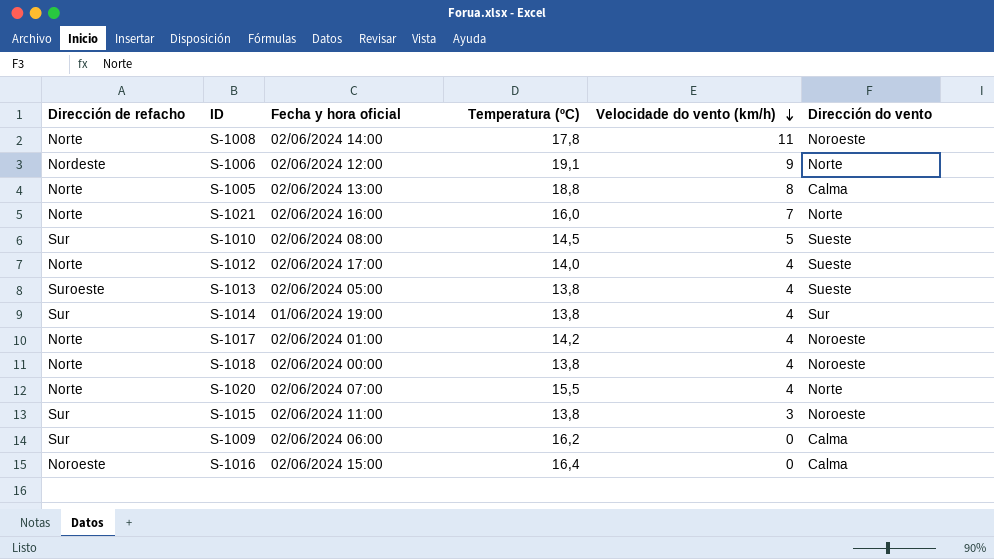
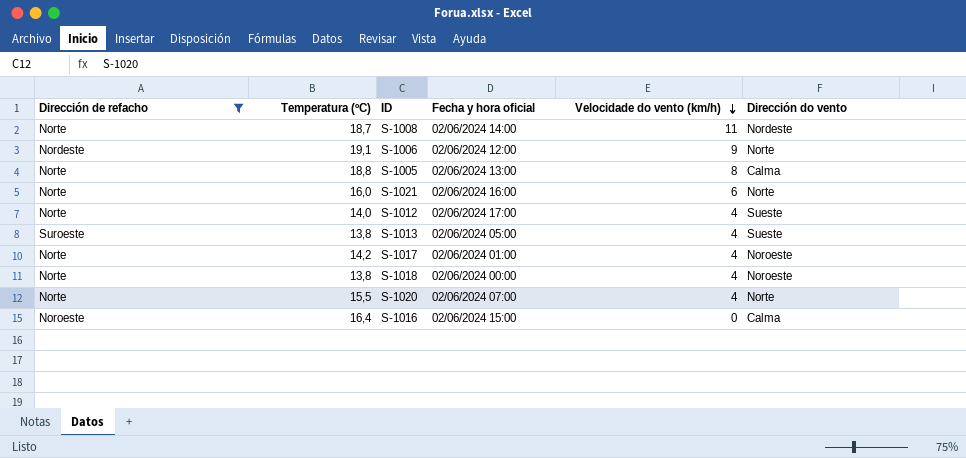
filter: none -> Dirección de refacho != Sur
column Temperatura (ºC) | position: 4 -> 2
S-1008 | Temperatura (ºC): 17,8 -> 18,7
S-1008 | Dirección do vento: Noroeste -> Nordeste
S-1021 | Velocidade do vento (km/h): 7 -> 6

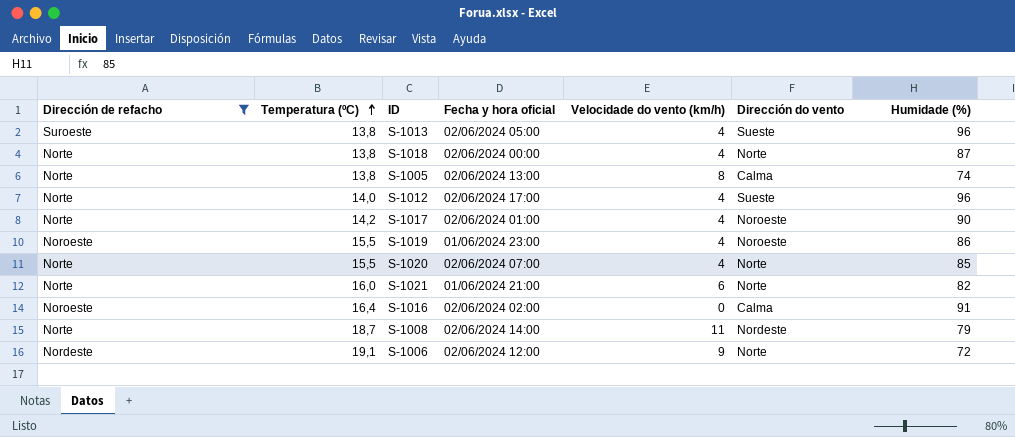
row order: Velocidade do vento (km/h) descending -> Temperatura (ºC) ascending
column Humidade (%) | position: none -> 7
S-1018 | Dirección do vento: Noroeste -> Norte
S-1005 | Temperatura (ºC): 18,8 -> 13,8
row S-1019: none -> Noroeste | 15,5 | 01/06/2024 23:00 | 4 | Noroeste | 86
S-1021 | Fecha y hora oficial: 02/06/2024 16:00 -> 01/06/2024 21:00
S-1016 | Fecha y hora oficial: 02/06/2024 15:00 -> 02/06/2024 02:00

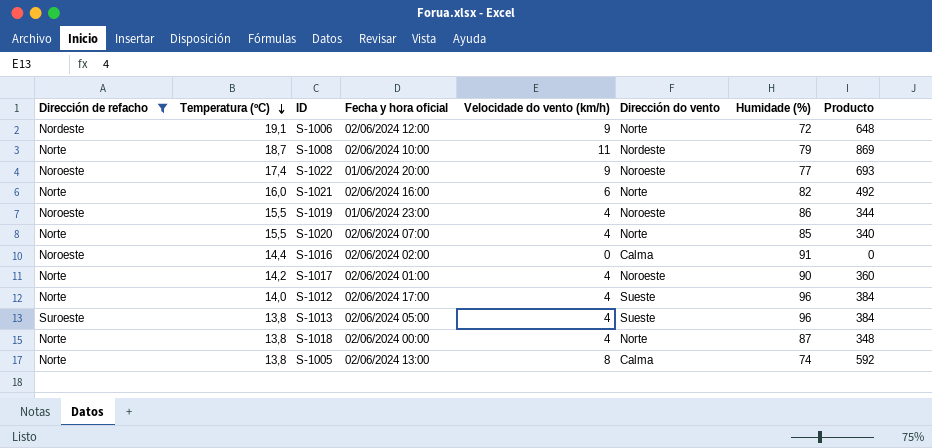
row order: Temperatura (ºC) ascending -> Temperatura (ºC) descending
column Producto | formula: none -> [Velocidade do vento (km/h)] * [Humidade (%)]
S-1008 | Fecha y hora oficial: 02/06/2024 14:00 -> 02/06/2024 10:00
row S-1022: none -> Noroeste | 17,4 | 01/06/2024 20:00 | 9 | Noroeste | 77 | 693
S-1021 | Fecha y hora oficial: 01/06/2024 21:00 -> 02/06/2024 16:00
S-1016 | Temperatura (ºC): 16,4 -> 14,4

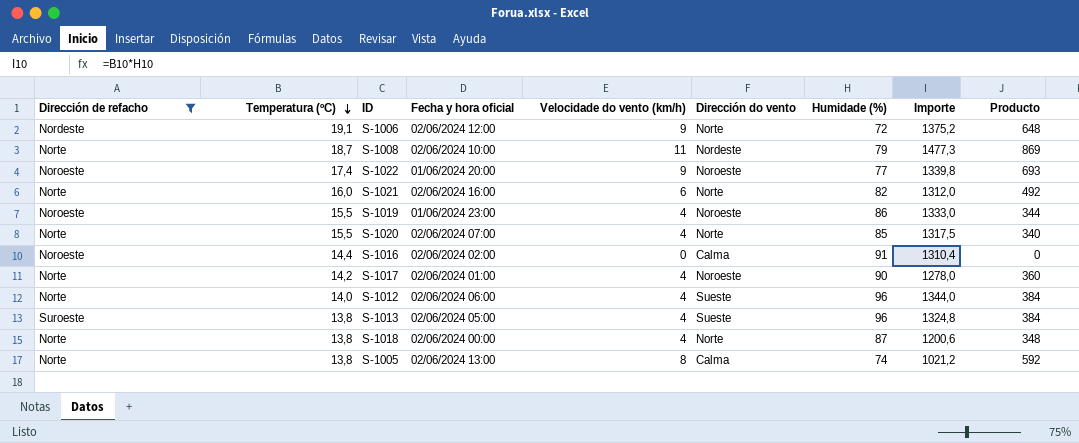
column Importe | formula: none -> [Temperatura (ºC)] * [Humidade (%)]
S-1012 | Fecha y hora oficial: 02/06/2024 17:00 -> 02/06/2024 06:00

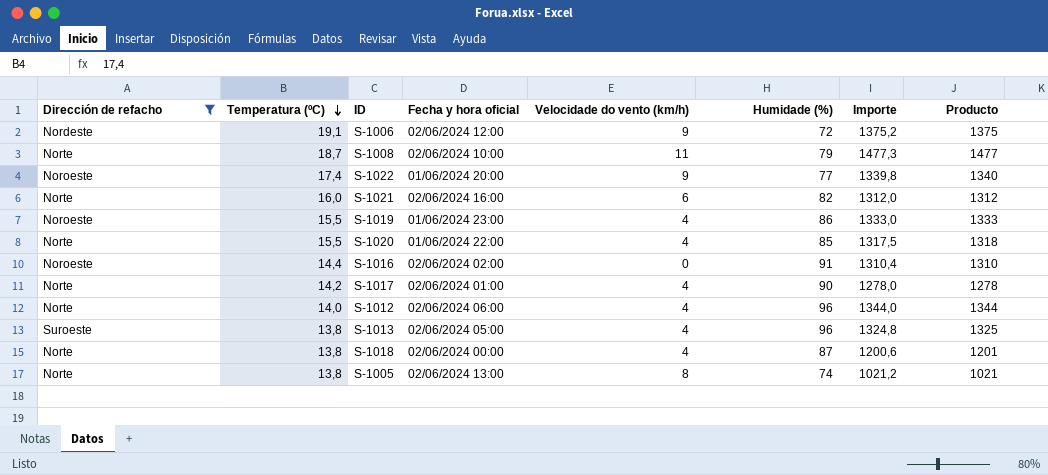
column Dirección do vento | position: 6 -> none
column Producto | formula: [Velocidade do vento (km/h)] * [Humidade (%)] -> [Temperatura (ºC)] * [Humidade (%)]
S-1020 | Fecha y hora oficial: 02/06/2024 07:00 -> 01/06/2024 22:00

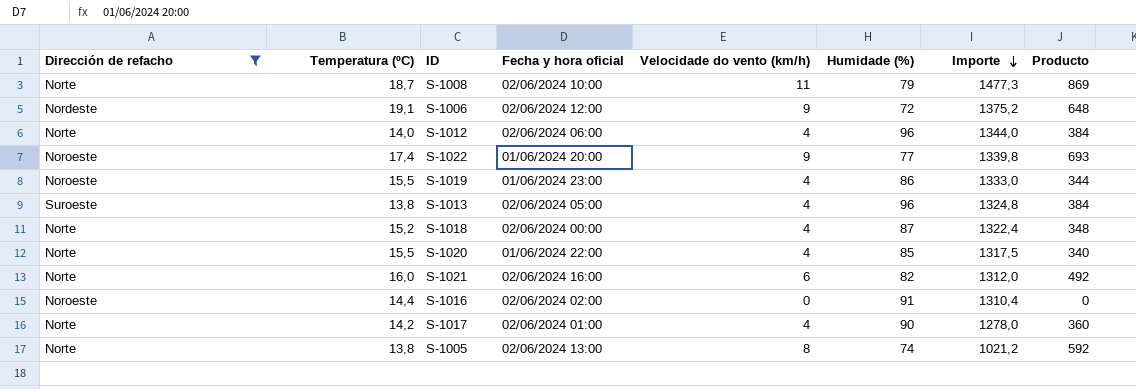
row order: Temperatura (ºC) descending -> Importe descending
column Producto | formula: [Temperatura (ºC)] * [Humidade (%)] -> [Velocidade do vento (km/h)] * [Humidade (%)]
S-1018 | Temperatura (ºC): 13,8 -> 15,2
S-1018 | Importe: 1200,6 -> 1322,4

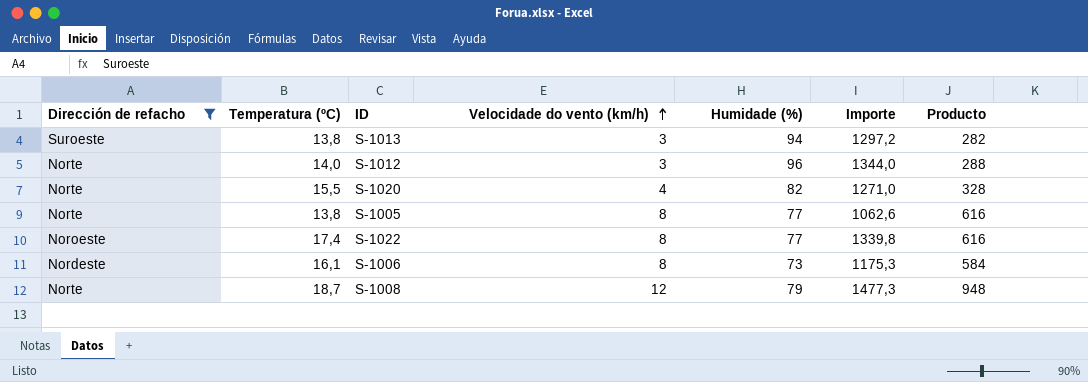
row order: Importe descending -> Velocidade do vento (km/h) ascending
column Fecha y hora oficial | position: 4 -> none
row S-1019: Noroeste | 15,5 | 01/06/2024 23:00 | 4 | 86 | 1333,0 | 344 -> none
row S-1018: Norte | 15,2 | 02/06/2024 00:00 | 4 | 87 | 1322,4 | 348 -> none
row S-1021: Norte | 16,0 | 02/06/2024 16:00 | 6 | 82 | 1312,0 | 492 -> none
row S-1016: Noroeste | 14,4 | 02/06/2024 02:00 | 0 | 91 | 1310,4 | 0 -> none
row S-1017: Norte | 14,2 | 02/06/2024 01:00 | 4 | 90 | 1278,0 | 360 -> none
S-1013 | Velocidade do vento (km/h): 4 -> 3
S-1013 | Humidade (%): 96 -> 94
S-1013 | Importe: 1324,8 -> 1297,2
S-1013 | Producto: 384 -> 282
S-1012 | Velocidade do vento (km/h): 4 -> 3
S-1012 | Producto: 384 -> 288
S-1020 | Humidade (%): 85 -> 82
S-1020 | Importe: 1317,5 -> 1271,0
S-1020 | Producto: 340 -> 328
S-1005 | Humidade (%): 74 -> 77
S-1005 | Importe: 1021,2 -> 1062,6
S-1005 | Producto: 592 -> 616
S-1022 | Velocidade do vento (km/h): 9 -> 8
S-1022 | Producto: 693 -> 616
S-1006 | Temperatura (ºC): 19,1 -> 16,1
S-1006 | Velocidade do vento (km/h): 9 -> 8
S-1006 | Humidade (%): 72 -> 73
S-1006 | Importe: 1375,2 -> 1175,3
S-1006 | Producto: 648 -> 584
S-1008 | Velocidade do vento (km/h): 11 -> 12
S-1008 | Producto: 869 -> 948

